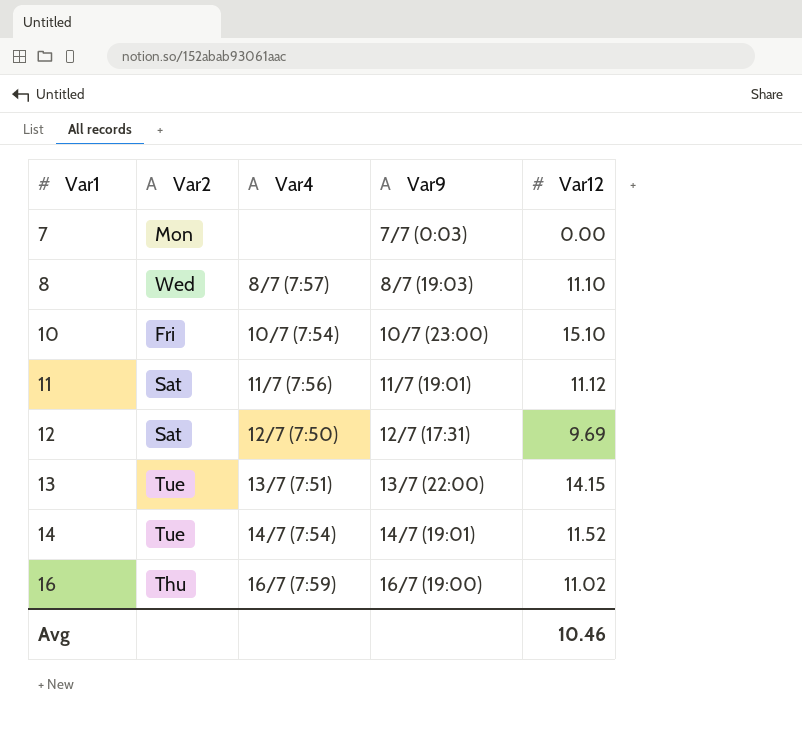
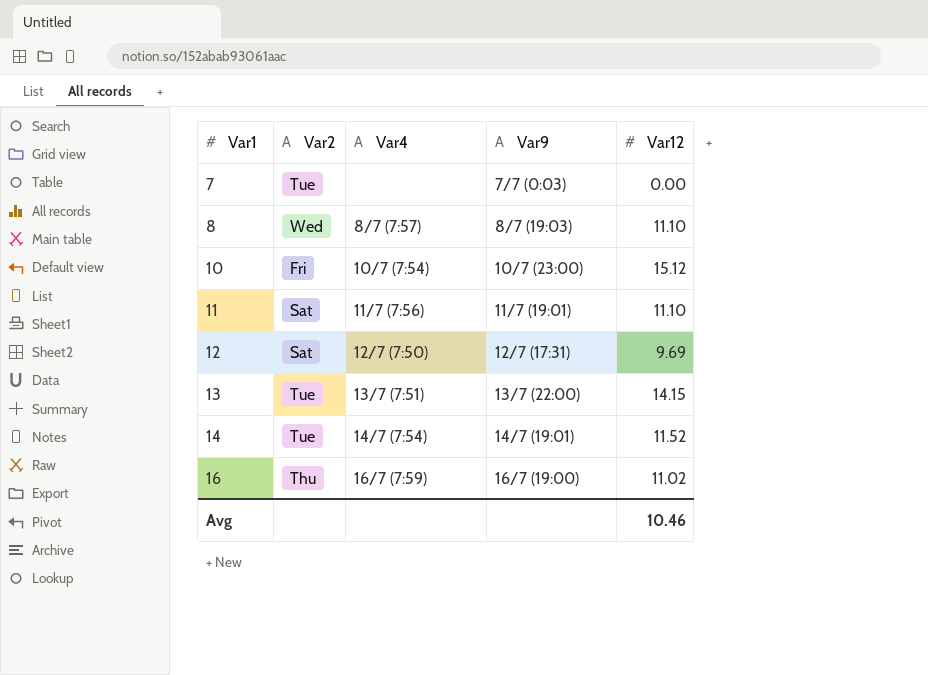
7 | Var2: Mon -> Tue
10 | Var12: 15.10 -> 15.12
11 | Var12: 11.12 -> 11.10

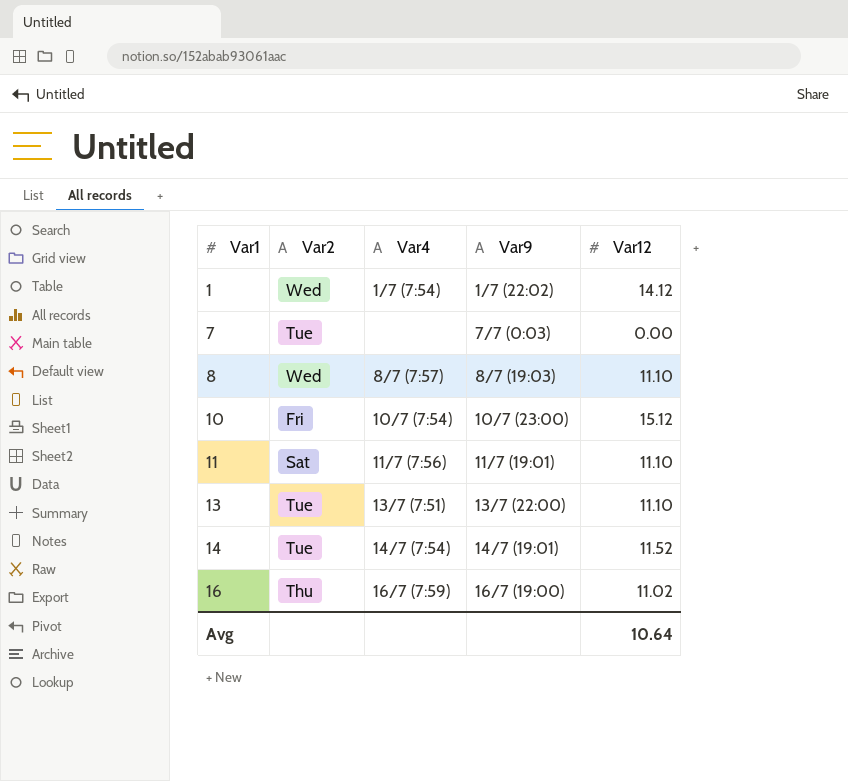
row 12: Sat | 12/7 (7:50) | 12/7 (17:31) | 9.69 -> none
row 1: none -> Wed | 1/7 (7:54) | 1/7 (22:02) | 14.12
13 | Var12: 14.15 -> 11.10
Avg | Var12: 10.46 -> 10.64

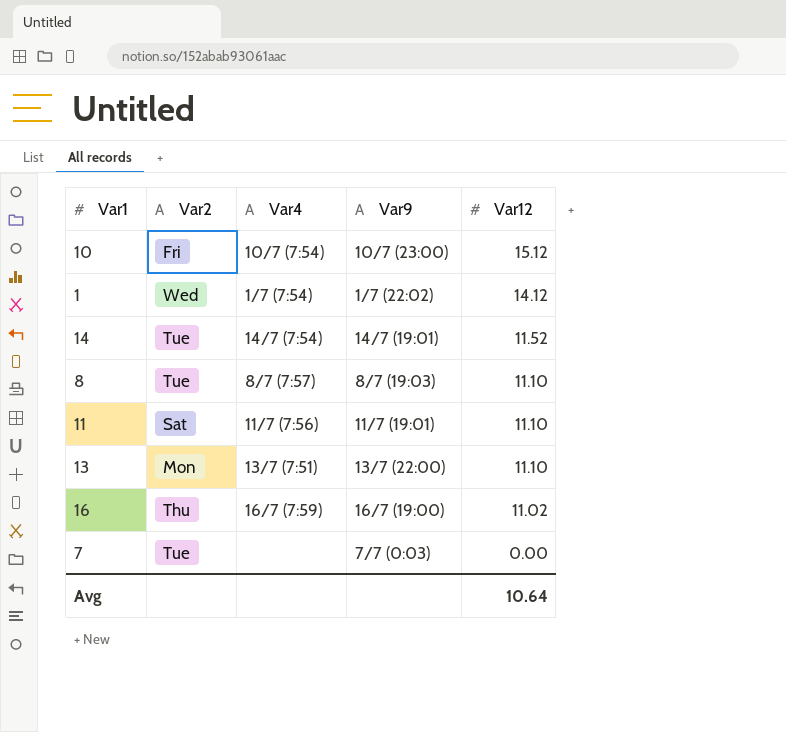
row order: Var1 ascending -> Var12 descending
8 | Var2: Wed -> Tue
13 | Var2: Tue -> Mon

